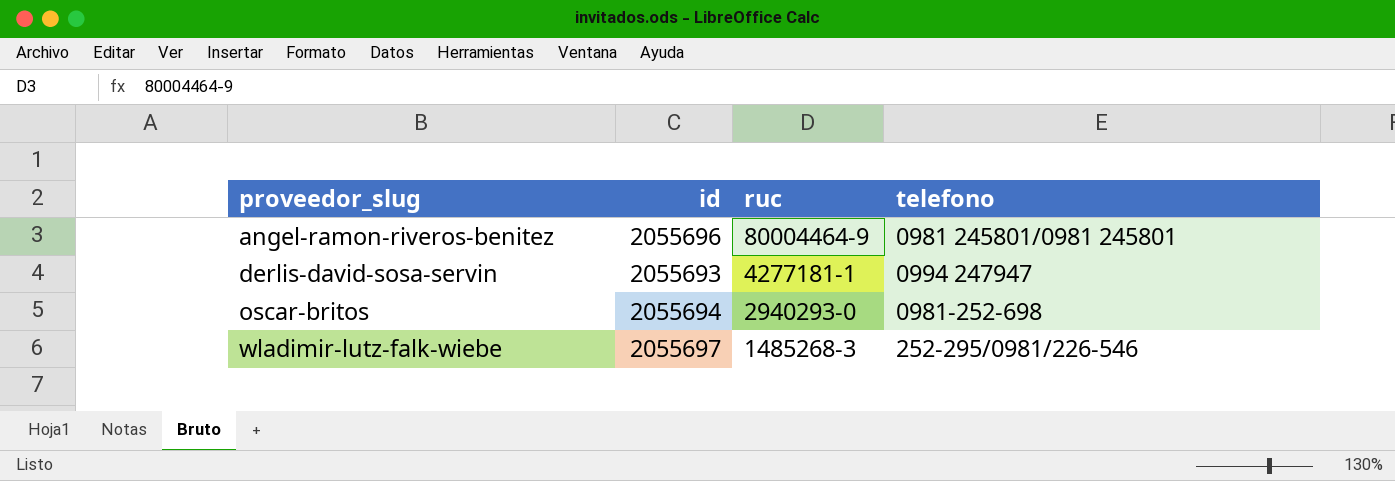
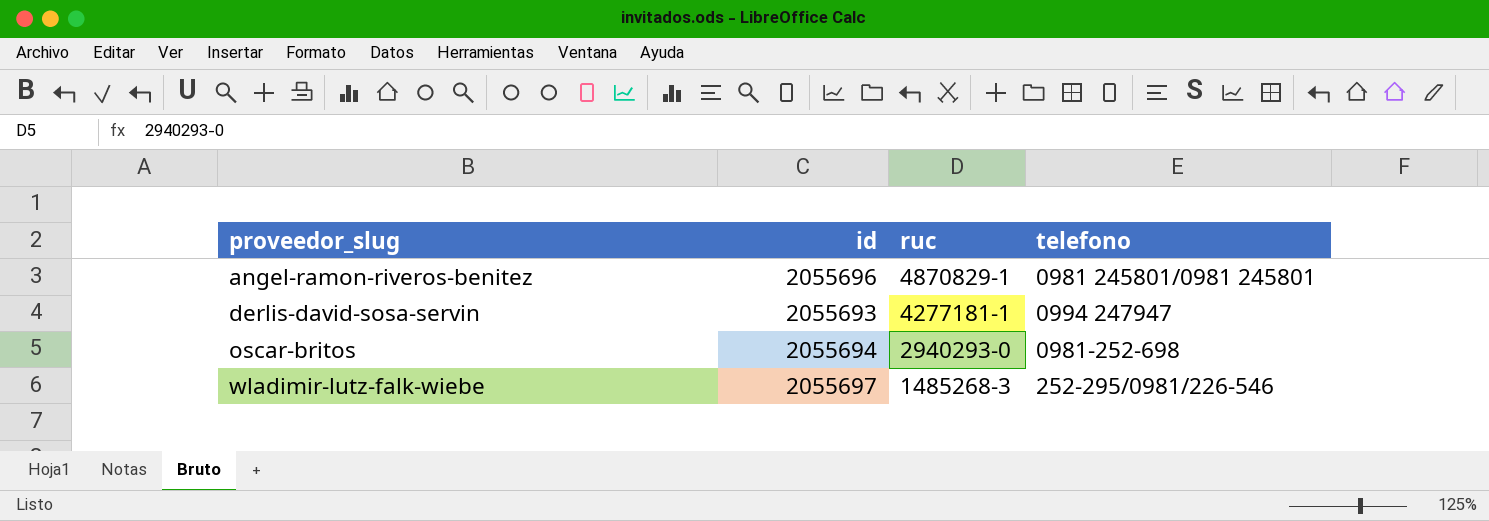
angel-ramon-riveros-benitez | ruc: 80004464-9 -> 4870829-1

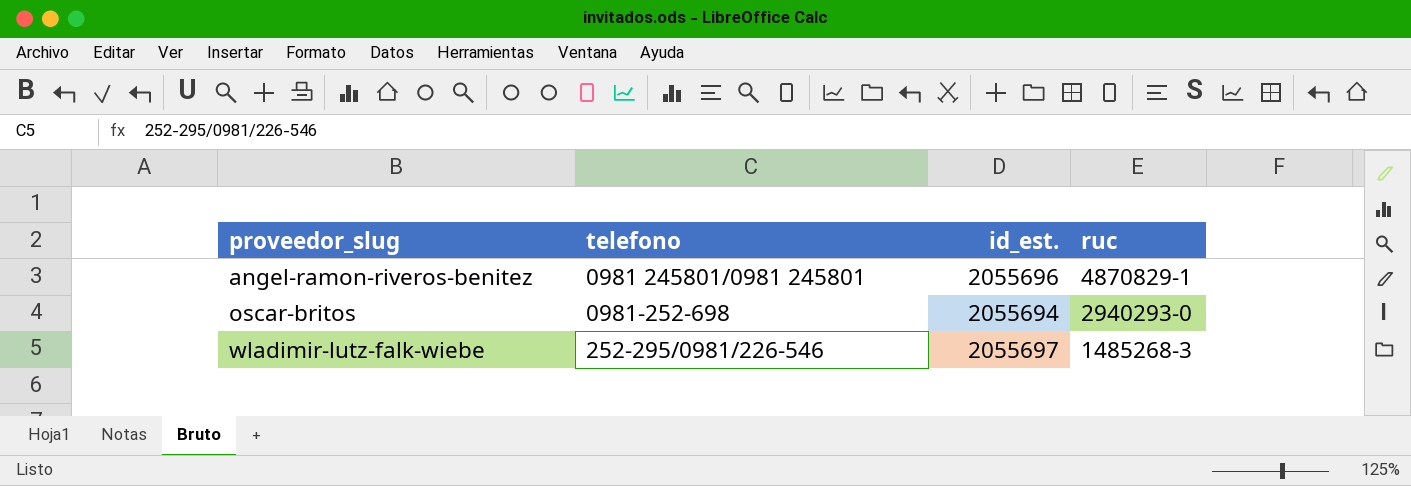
column telefono | position: 4 -> 2
column name: id -> id_est.
row derlis-david-sosa-servin: 2055693 | 4277181-1 | 0994 247947 -> none

